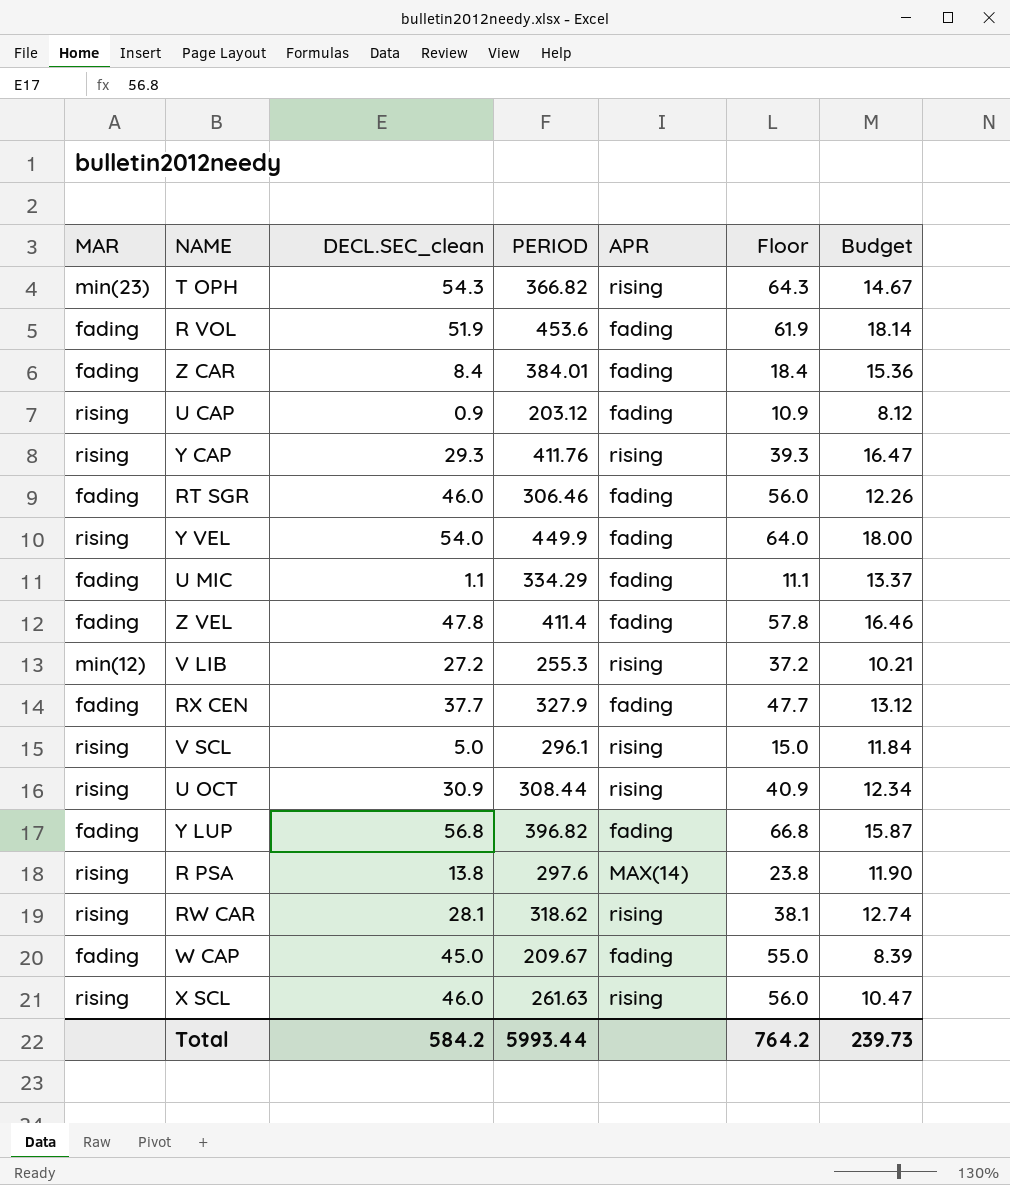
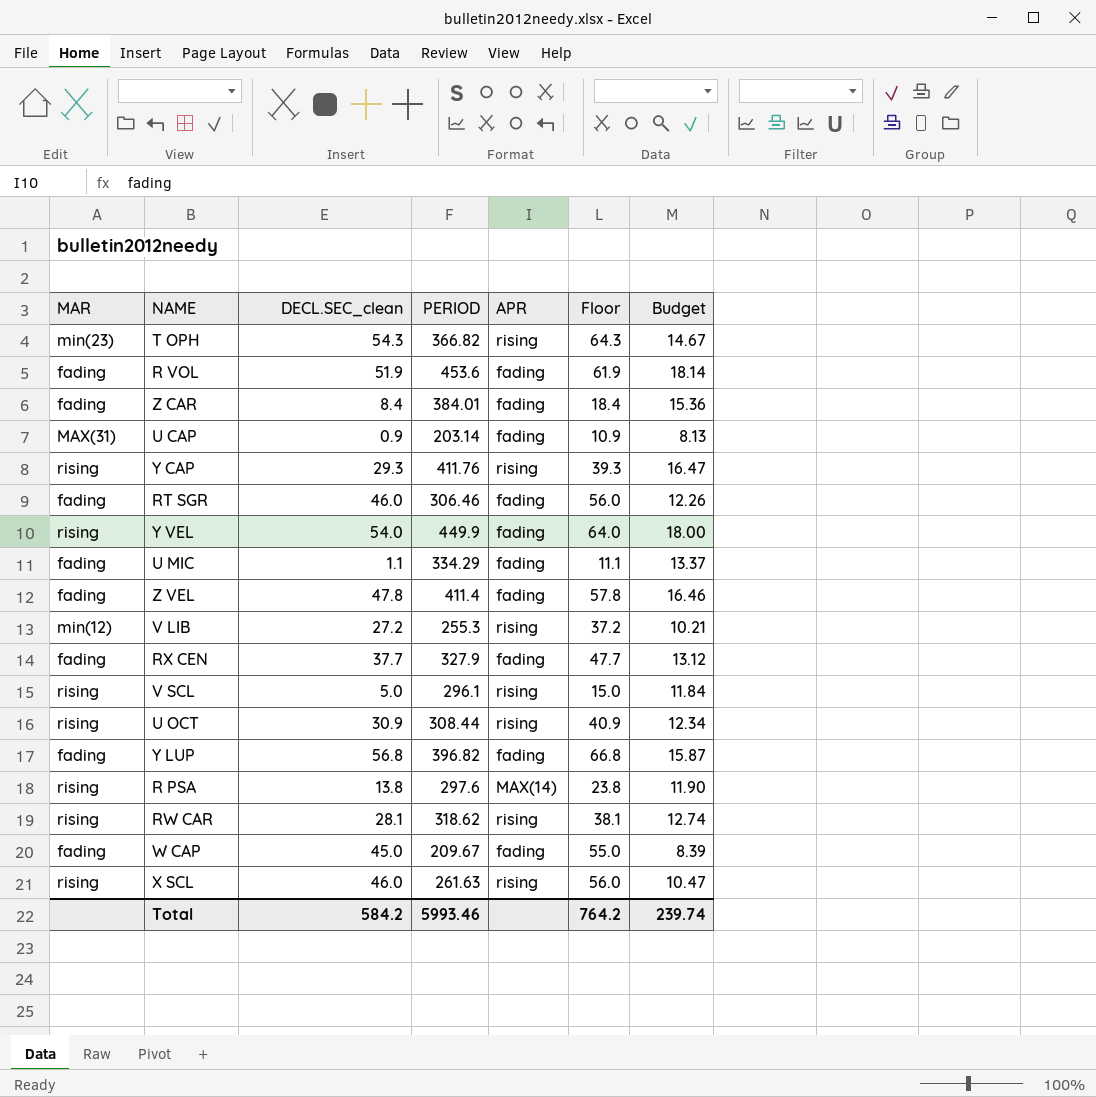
U CAP | MAR: rising -> MAX(31)
U CAP | PERIOD: 203.12 -> 203.14
U CAP | Budget: 8.12 -> 8.13
Total | PERIOD: 5993.44 -> 5993.46
Total | Budget: 239.73 -> 239.74

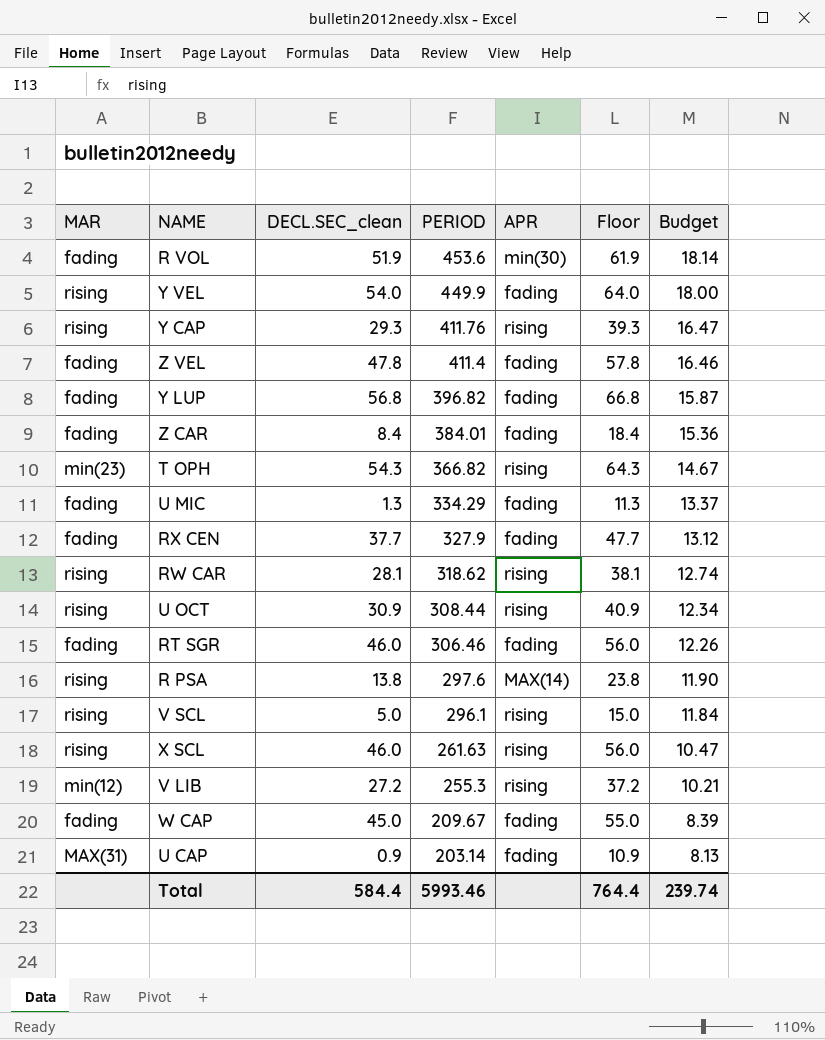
row order: none -> PERIOD descending
R VOL | APR: fading -> min(30)
U MIC | DECL.SEC_clean: 1.1 -> 1.3
U MIC | Floor: 11.1 -> 11.3
Total | DECL.SEC_clean: 584.2 -> 584.4
Total | Floor: 764.2 -> 764.4

